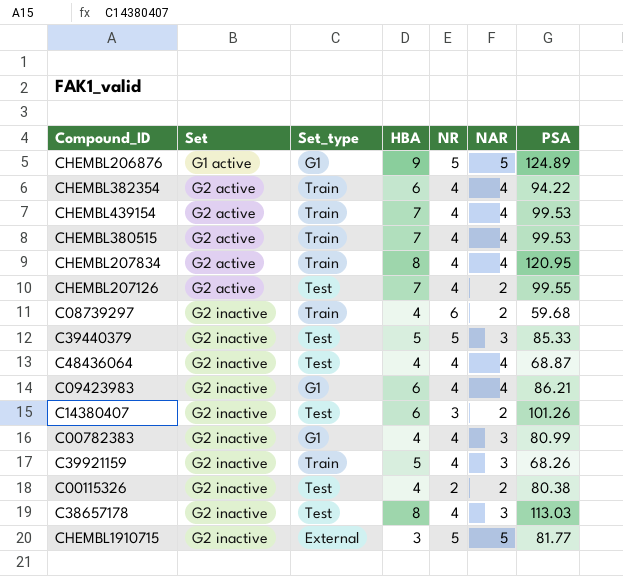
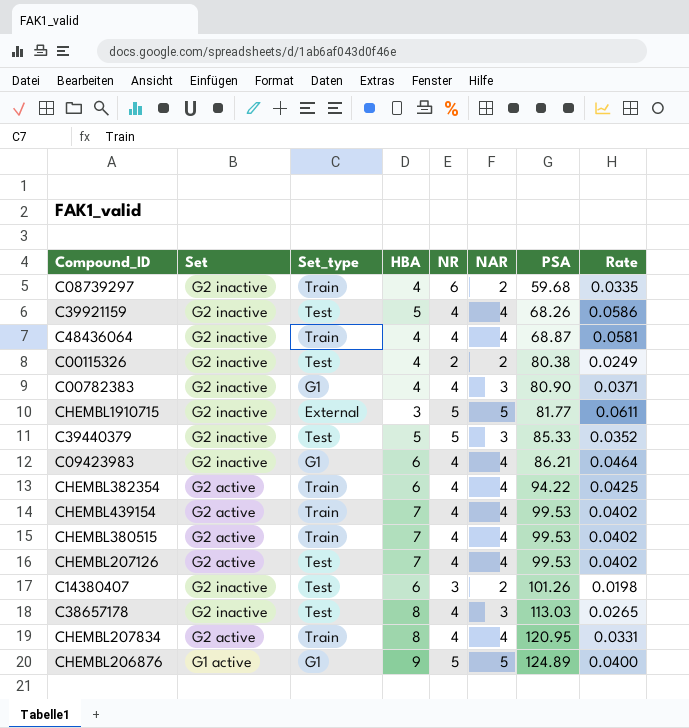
row order: Set ascending -> PSA ascending
column Rate | formula: none -> [NAR] / [PSA]
C39921159 | Set_type: Train -> Test
C39921159 | NAR: 3 -> 4
C48436064 | Set_type: Test -> Train
C00782383 | PSA: 80.99 -> 80.90
CHEMBL207126 | NAR: 2 -> 4
CHEMBL207126 | PSA: 99.55 -> 99.53

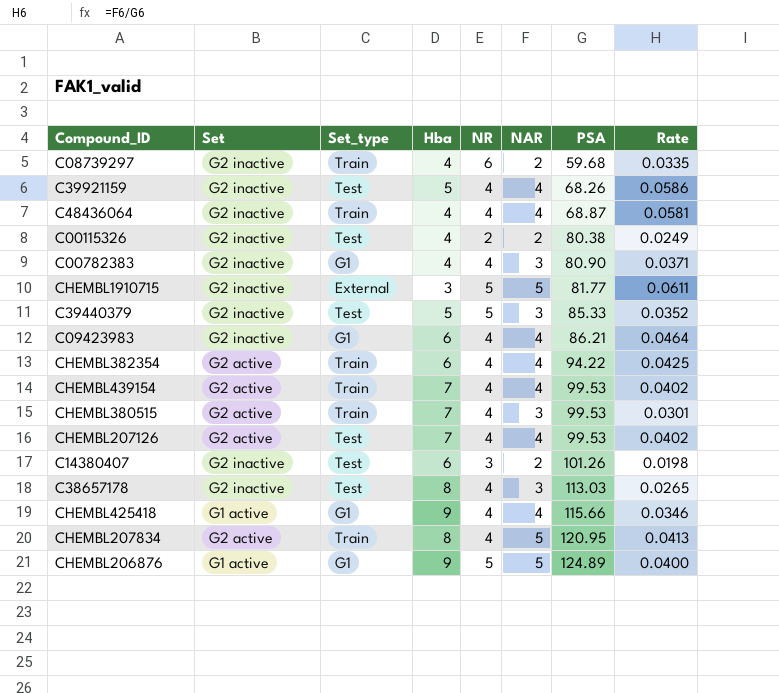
column name: HBA -> Hba
CHEMBL380515 | NAR: 4 -> 3
CHEMBL380515 | Rate: 0.0402 -> 0.0301
row CHEMBL425418: none -> G1 active | G1 | 9 | 4 | 4 | 115.66 | 0.0346
CHEMBL207834 | NAR: 4 -> 5
CHEMBL207834 | Rate: 0.0331 -> 0.0413

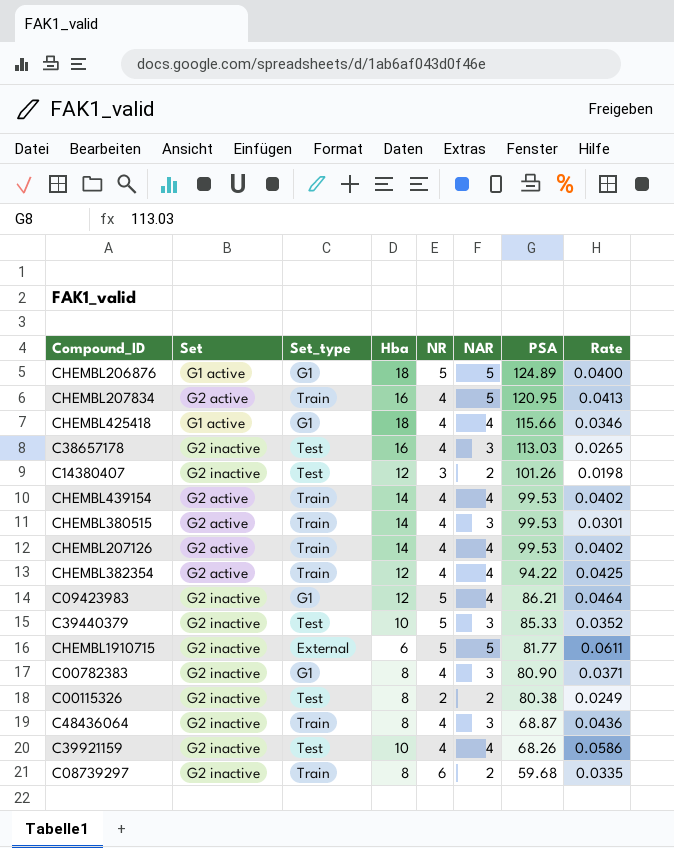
row order: PSA ascending -> PSA descending
CHEMBL206876 | Hba: 9 -> 18
CHEMBL207834 | Hba: 8 -> 16
CHEMBL425418 | Hba: 9 -> 18
C38657178 | Hba: 8 -> 16
C14380407 | Hba: 6 -> 12
CHEMBL439154 | Hba: 7 -> 14
CHEMBL380515 | Hba: 7 -> 14
CHEMBL207126 | Set_type: Test -> Train
CHEMBL207126 | Hba: 7 -> 14
CHEMBL382354 | Hba: 6 -> 12
C09423983 | Hba: 6 -> 12
C09423983 | NR: 4 -> 5
C39440379 | Hba: 5 -> 10
CHEMBL1910715 | Hba: 3 -> 6
C00782383 | Hba: 4 -> 8
C00115326 | Hba: 4 -> 8
C48436064 | Hba: 4 -> 8
C48436064 | NAR: 4 -> 3
C48436064 | Rate: 0.0581 -> 0.0436
C39921159 | Hba: 5 -> 10
C08739297 | Hba: 4 -> 8

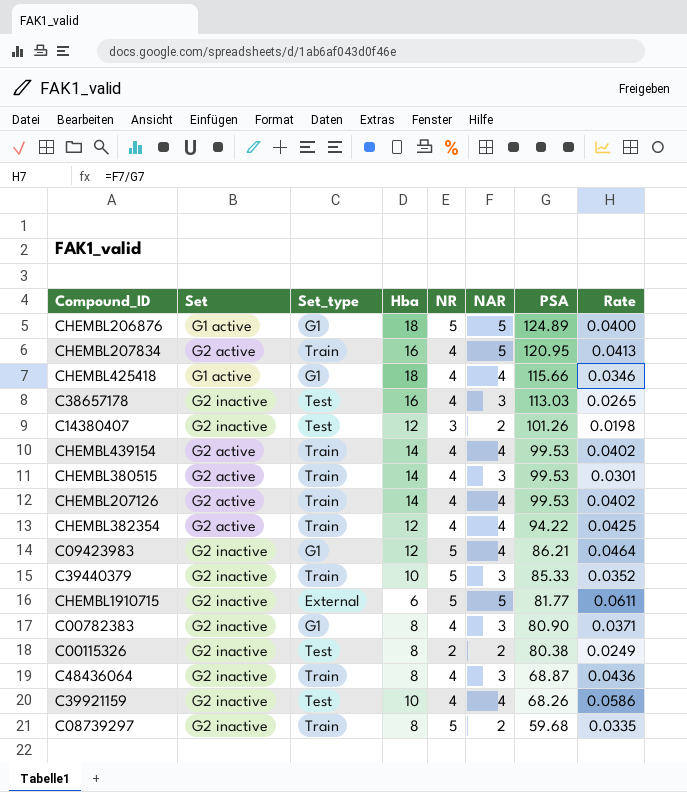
C39440379 | Set_type: Test -> Train
C08739297 | NR: 6 -> 5

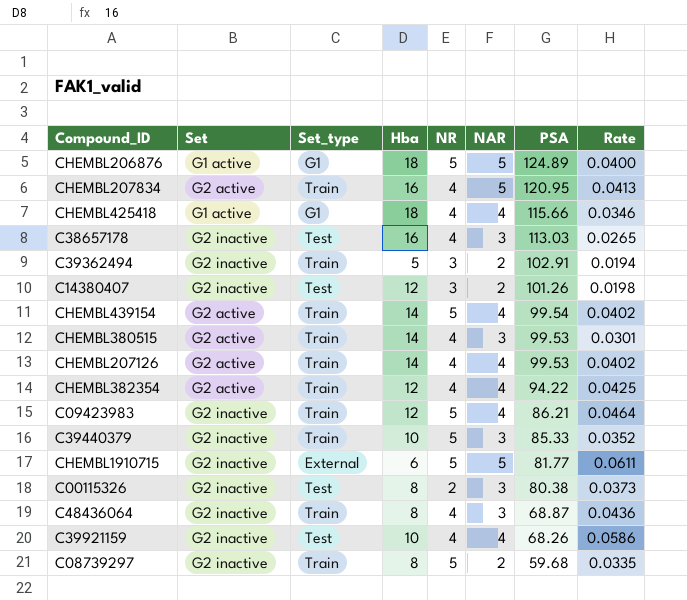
row C00782383: G2 inactive | G1 | 8 | 4 | 3 | 80.90 | 0.0371 -> none
row C39362494: none -> G2 inactive | Train | 5 | 3 | 2 | 102.91 | 0.0194
CHEMBL439154 | NR: 4 -> 5
CHEMBL439154 | PSA: 99.53 -> 99.54
C09423983 | Set_type: G1 -> Train
C00115326 | NAR: 2 -> 3
C00115326 | Rate: 0.0249 -> 0.0373

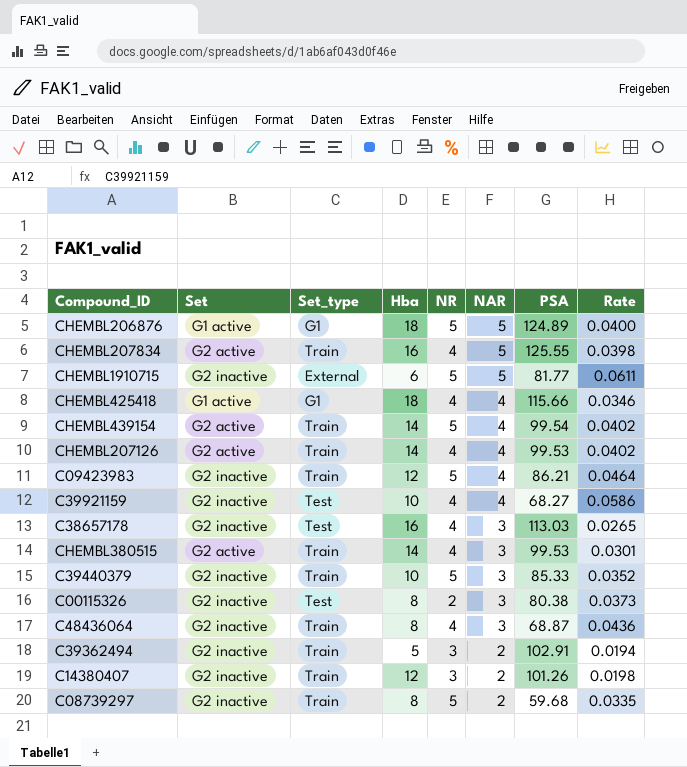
row order: PSA descending -> NAR descending
row CHEMBL382354: G2 active | Train | 12 | 4 | 4 | 94.22 | 0.0425 -> none
CHEMBL207834 | PSA: 120.95 -> 125.55
CHEMBL207834 | Rate: 0.0413 -> 0.0398
C39921159 | PSA: 68.26 -> 68.27
C14380407 | Set_type: Test -> Train

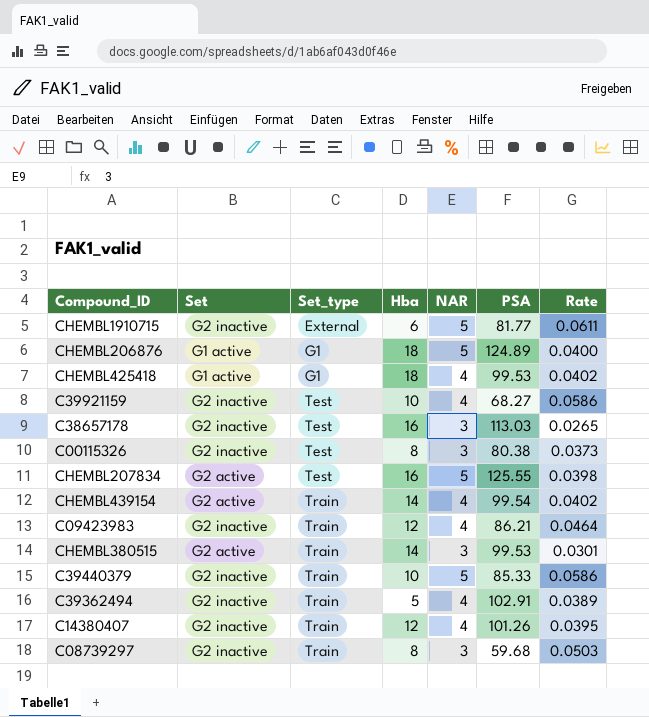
row order: NAR descending -> Set_type ascending
column NR | position: 5 -> none
row CHEMBL207126: G2 active | Train | 14 | 4 | 4 | 99.53 | 0.0402 -> none
row C48436064: G2 inactive | Train | 8 | 4 | 3 | 68.87 | 0.0436 -> none
CHEMBL425418 | PSA: 115.66 -> 99.53
CHEMBL425418 | Rate: 0.0346 -> 0.0402
CHEMBL207834 | Set_type: Train -> Test
C39440379 | NAR: 3 -> 5
C39440379 | Rate: 0.0352 -> 0.0586
C39362494 | NAR: 2 -> 4
C39362494 | Rate: 0.0194 -> 0.0389
C14380407 | NAR: 2 -> 4
C14380407 | Rate: 0.0198 -> 0.0395
C08739297 | NAR: 2 -> 3
C08739297 | Rate: 0.0335 -> 0.0503

